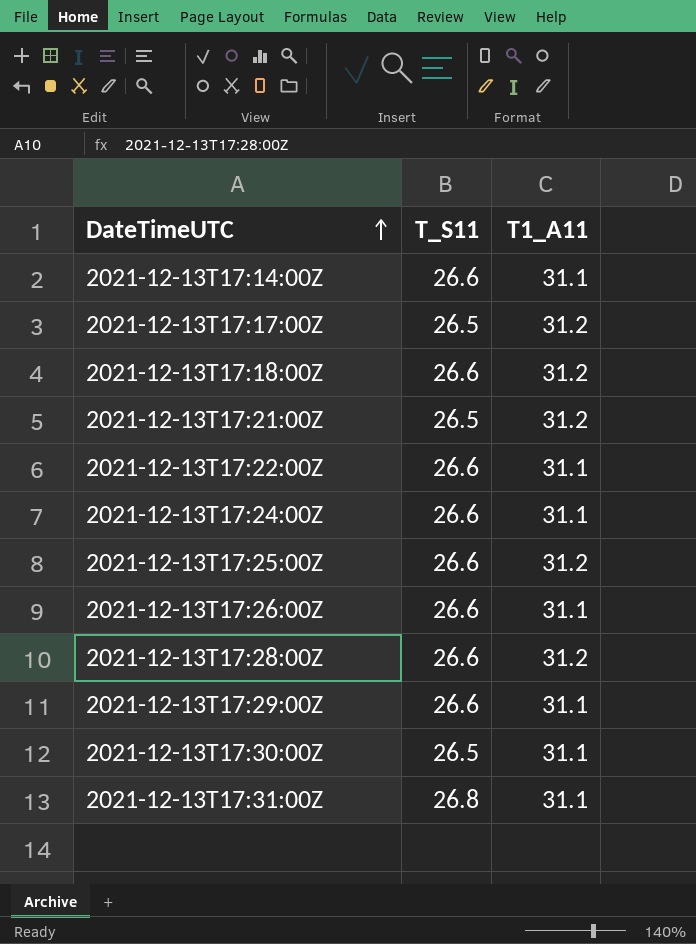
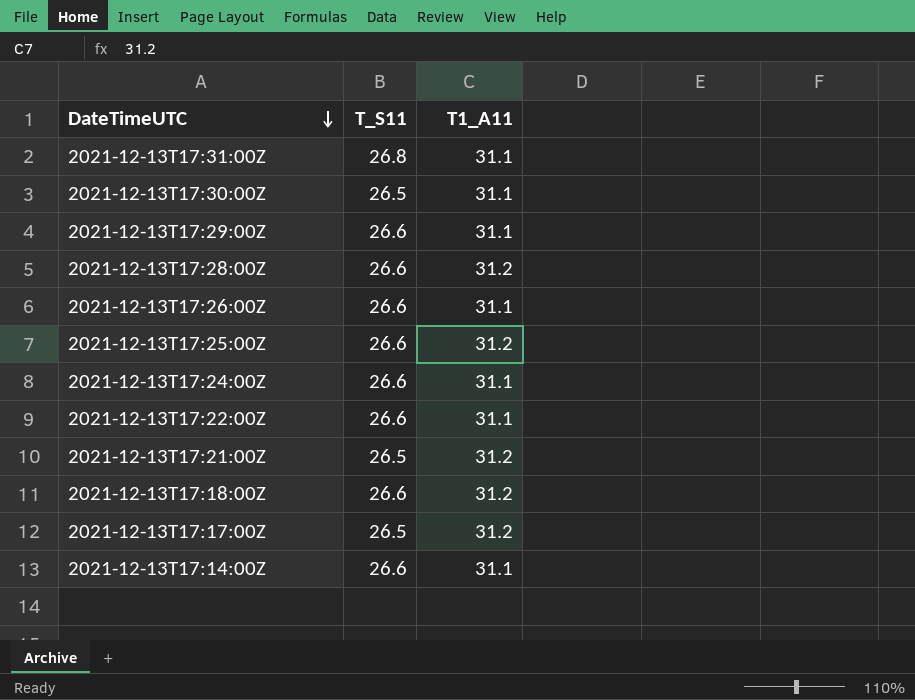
row order: DateTimeUTC ascending -> DateTimeUTC descending

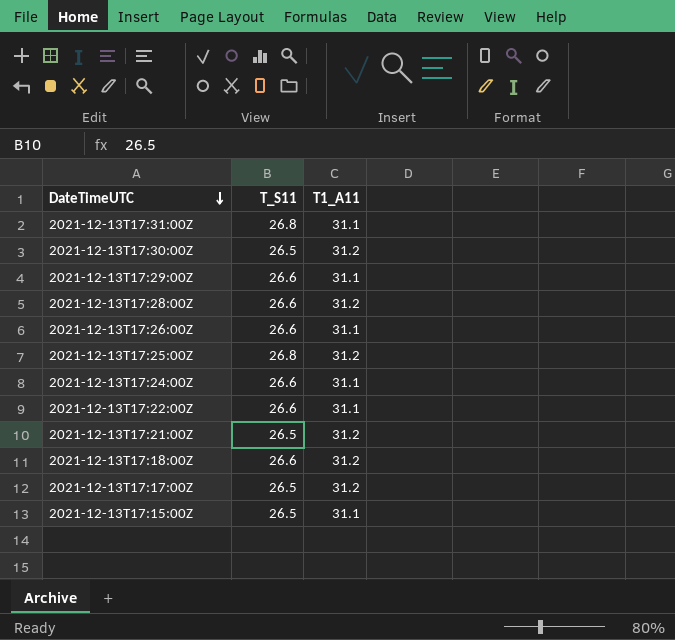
row 2021-12-13T17:14:00Z: 26.6 | 31.1 -> none
2021-12-13T17:30:00Z | T1_A11: 31.1 -> 31.2
2021-12-13T17:25:00Z | T_S11: 26.6 -> 26.8
row 2021-12-13T17:15:00Z: none -> 26.5 | 31.1

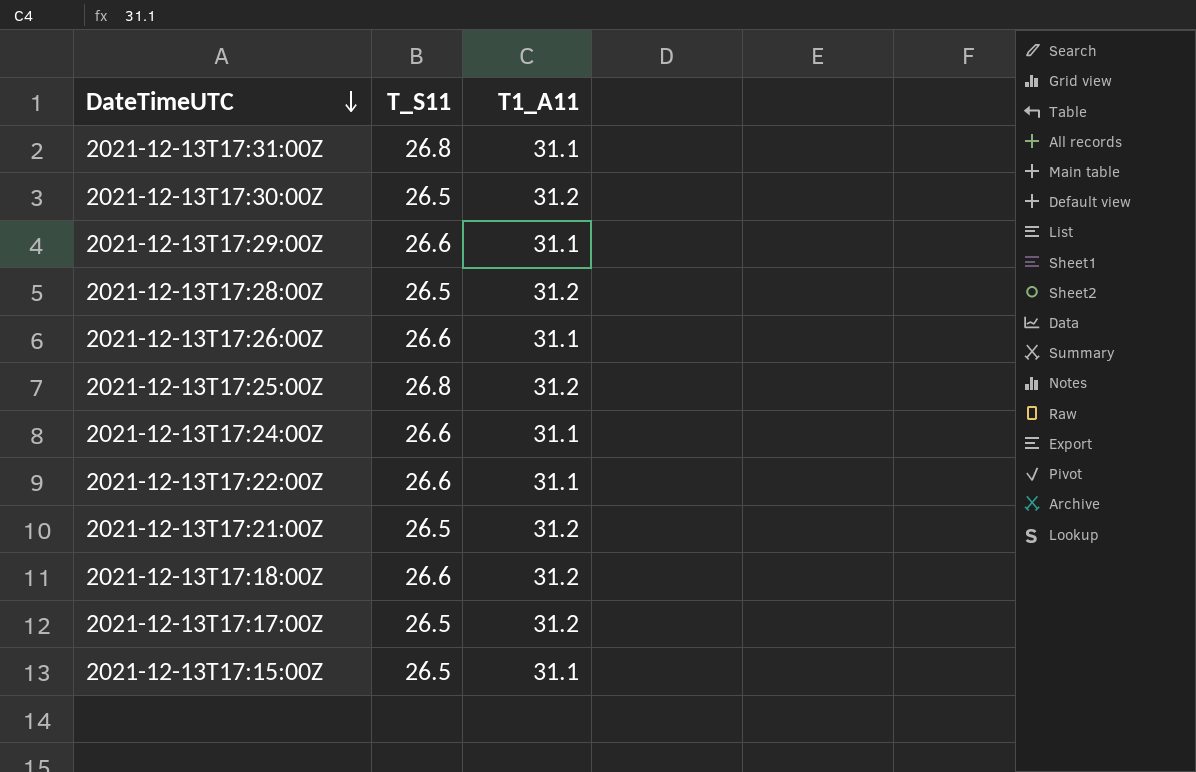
2021-12-13T17:28:00Z | T_S11: 26.6 -> 26.5

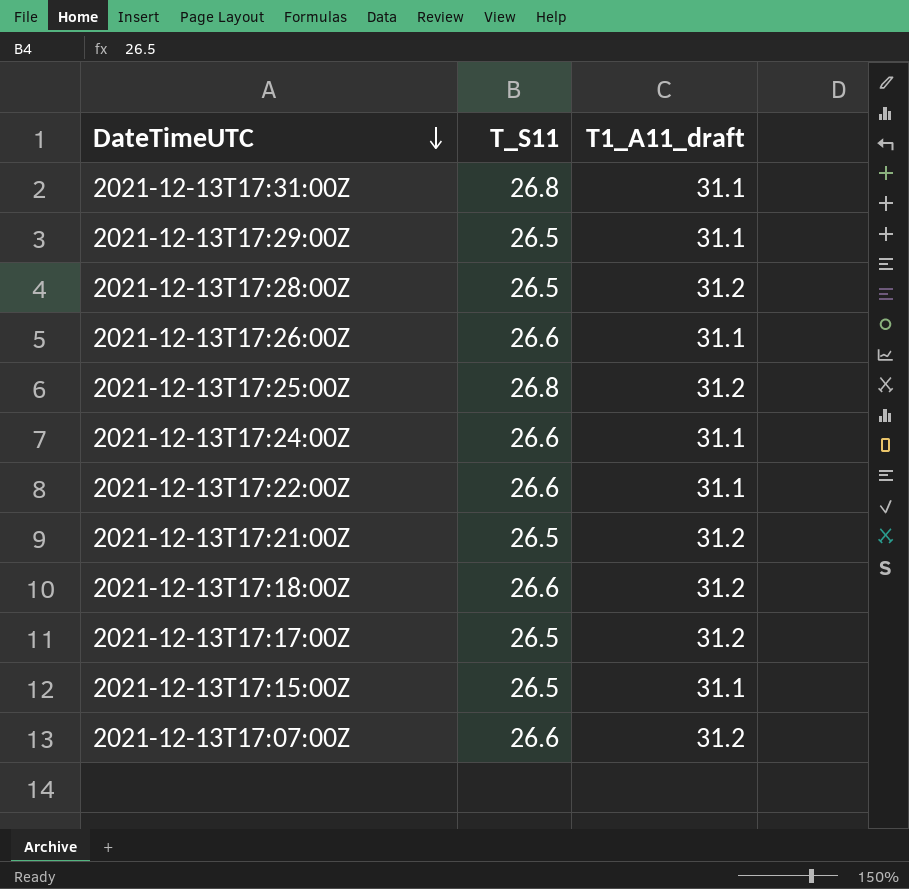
column name: T1_A11 -> T1_A11_draft
row 2021-12-13T17:30:00Z: 26.5 | 31.2 -> none
2021-12-13T17:29:00Z | T_S11: 26.6 -> 26.5
row 2021-12-13T17:07:00Z: none -> 26.6 | 31.2

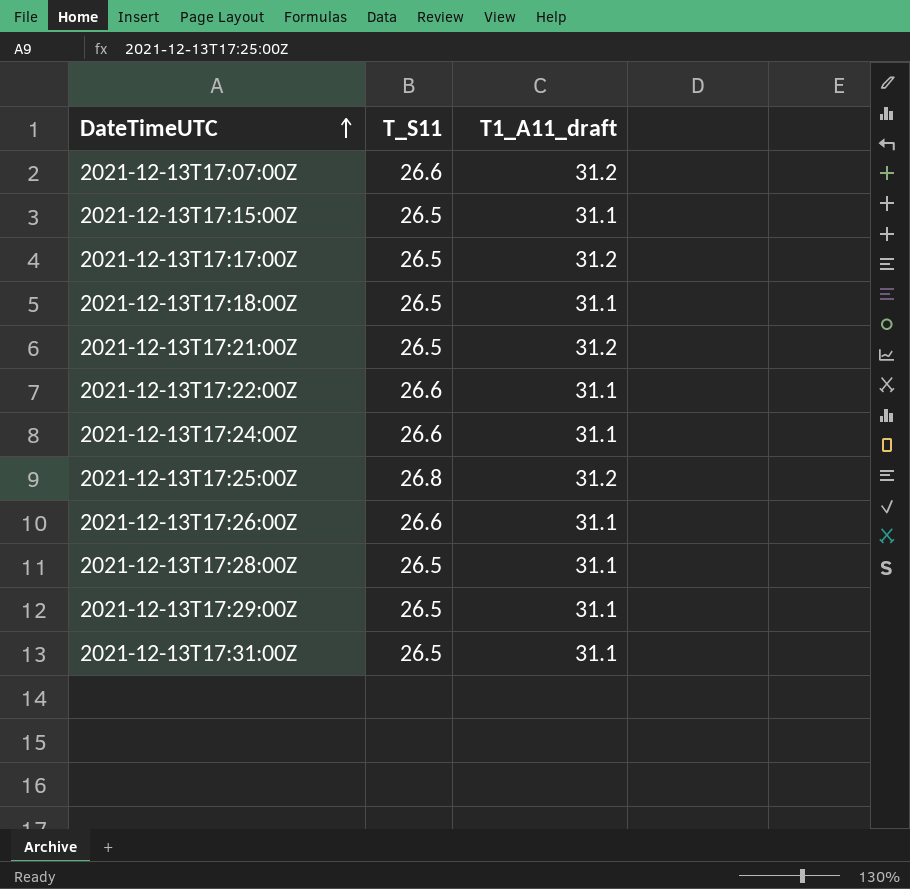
row order: DateTimeUTC descending -> DateTimeUTC ascending
2021-12-13T17:18:00Z | T_S11: 26.6 -> 26.5
2021-12-13T17:18:00Z | T1_A11_draft: 31.2 -> 31.1
2021-12-13T17:28:00Z | T1_A11_draft: 31.2 -> 31.1
2021-12-13T17:31:00Z | T_S11: 26.8 -> 26.5

